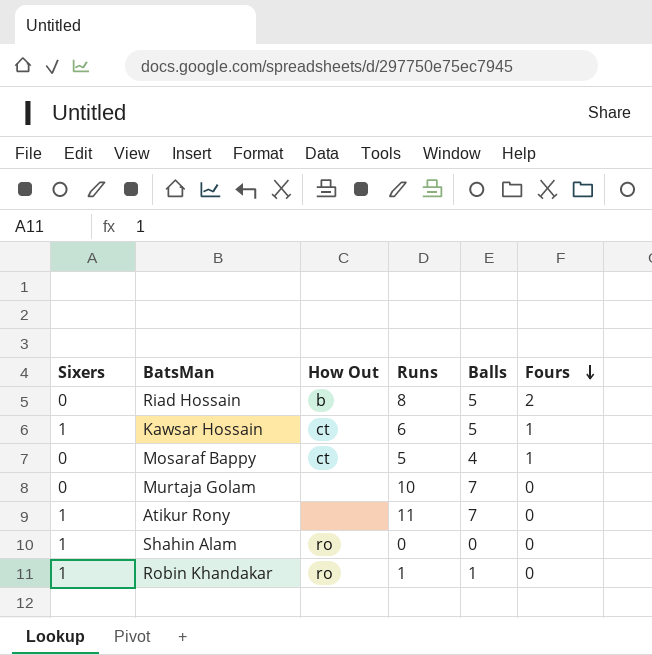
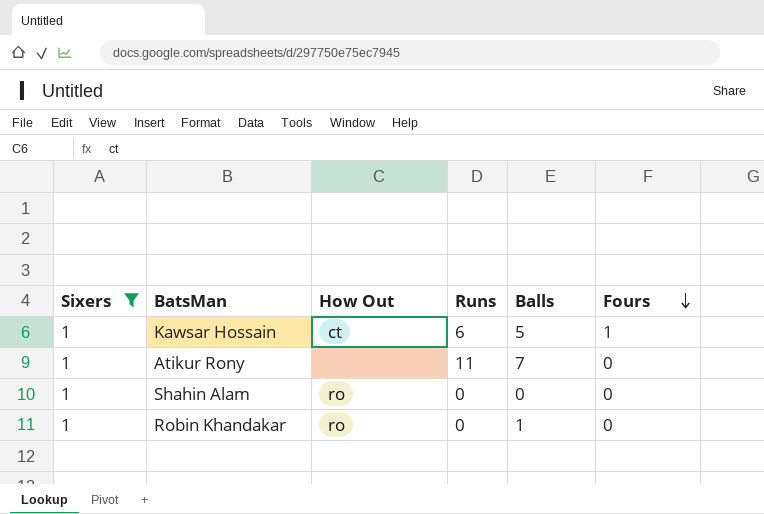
filter: none -> Sixers = 1
Robin Khandakar | Runs: 1 -> 0

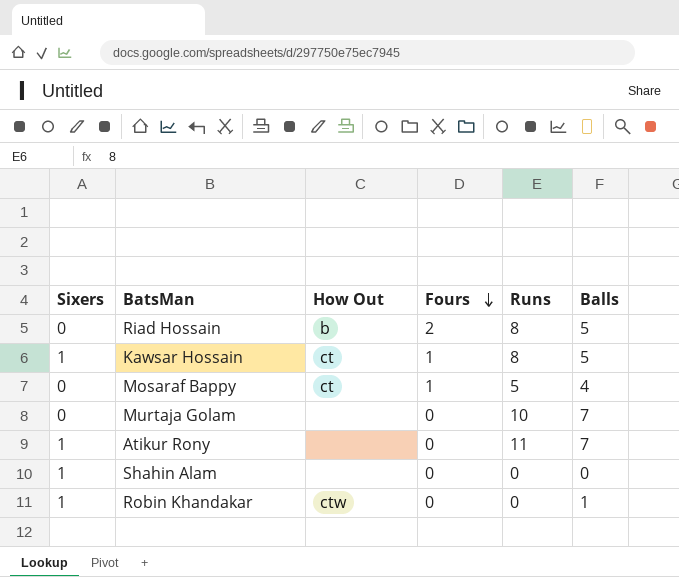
filter: Sixers = 1 -> none
column Fours | position: 6 -> 4
Kawsar Hossain | Runs: 6 -> 8
Shahin Alam | How Out: ro -> none
Robin Khandakar | How Out: ro -> ctw

